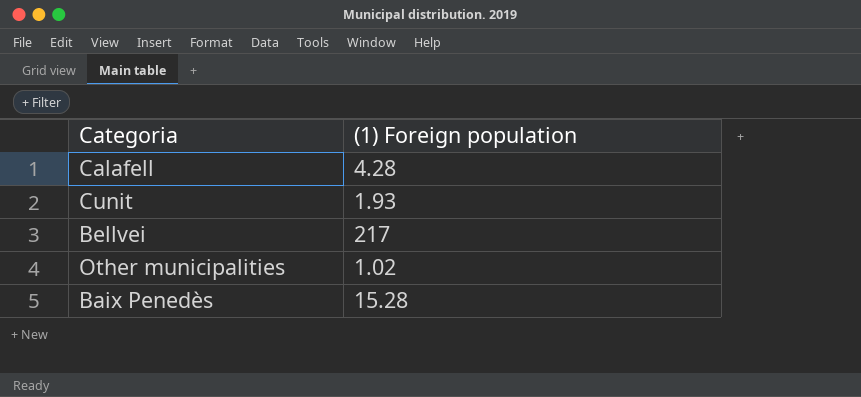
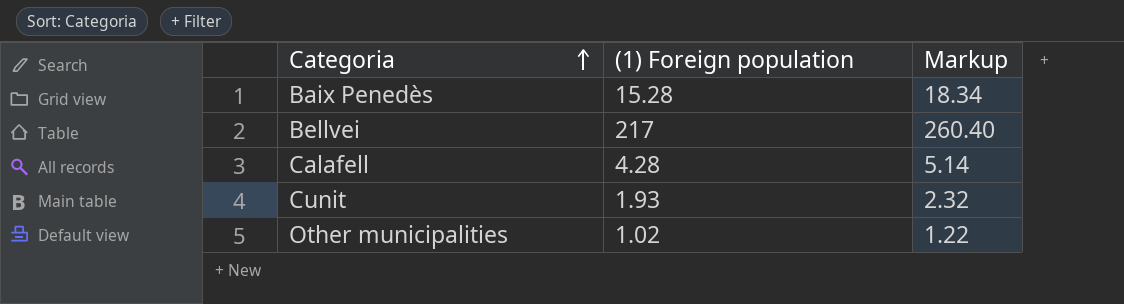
row order: none -> Categoria ascending
column Markup | formula: none -> [(1) Foreign population] * 1.2

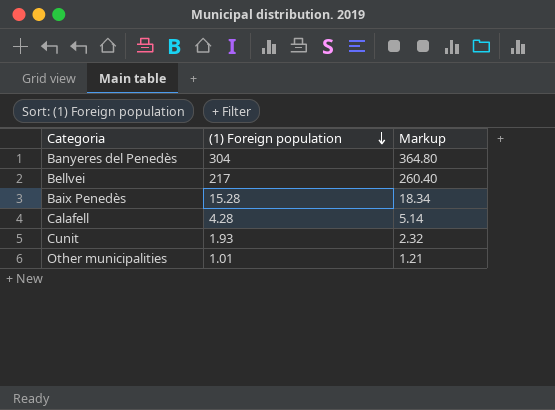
row order: Categoria ascending -> (1) Foreign population descending
row Banyeres del Penedès: none -> 304 | 364.80
Other municipalities | (1) Foreign population: 1.02 -> 1.01
Other municipalities | Markup: 1.22 -> 1.21

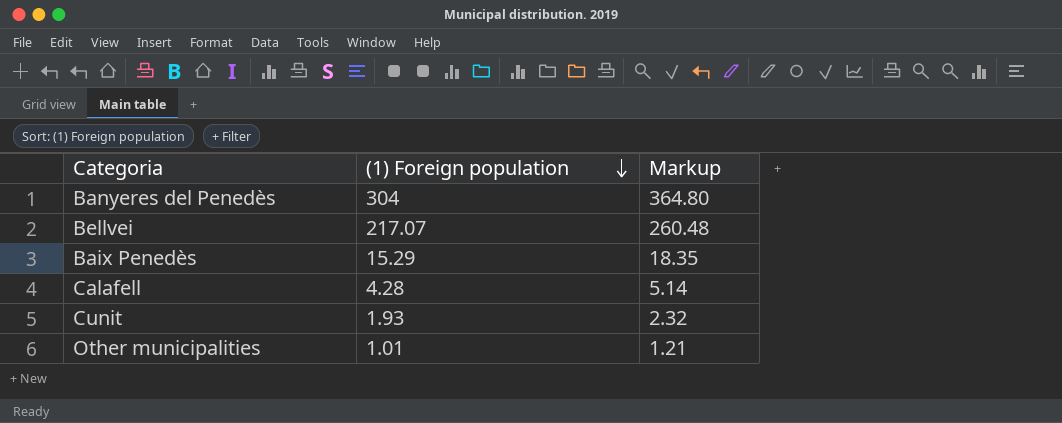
Bellvei | (1) Foreign population: 217 -> 217.07
Bellvei | Markup: 260.40 -> 260.48
Baix Penedès | (1) Foreign population: 15.28 -> 15.29
Baix Penedès | Markup: 18.34 -> 18.35

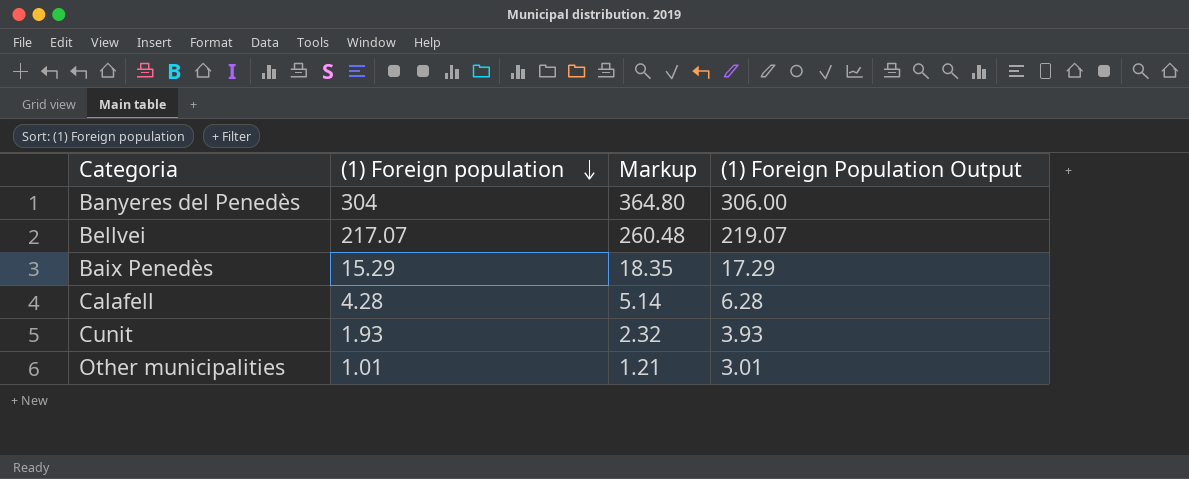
column (1) Foreign Population Output | formula: none -> [(1) Foreign population] + 2

